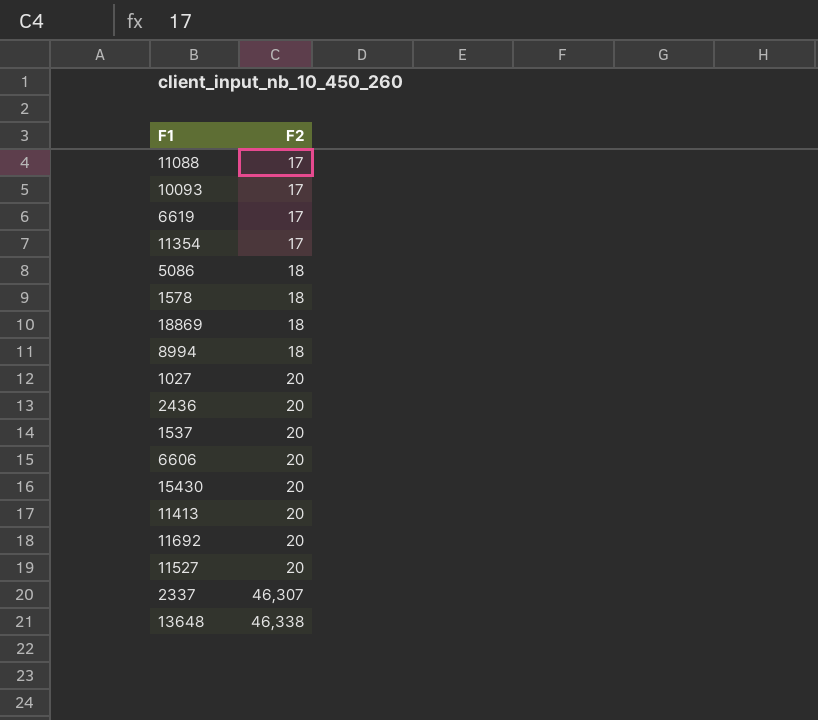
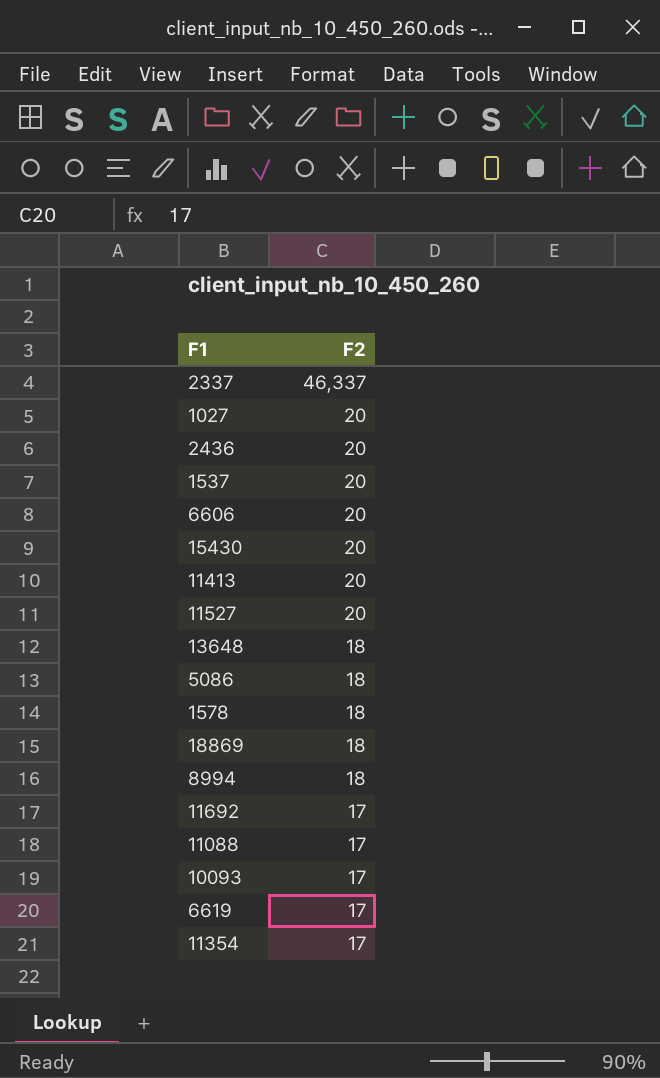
row order: F2 ascending -> F2 descending
2337 | F2: 46,307 -> 46,337
13648 | F2: 46,338 -> 18
11692 | F2: 20 -> 17

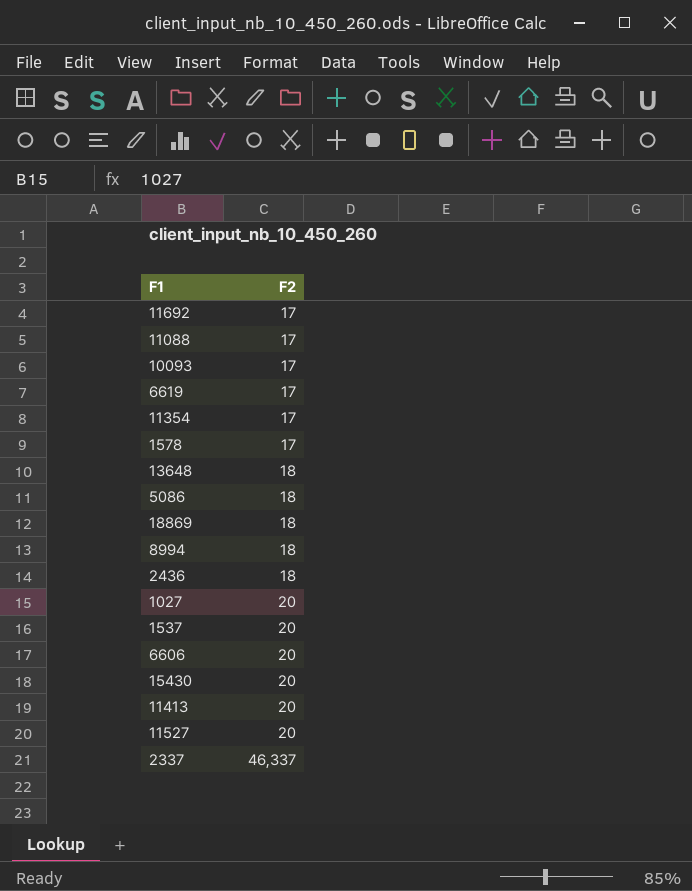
row order: F2 descending -> F2 ascending
1578 | F2: 18 -> 17
2436 | F2: 20 -> 18

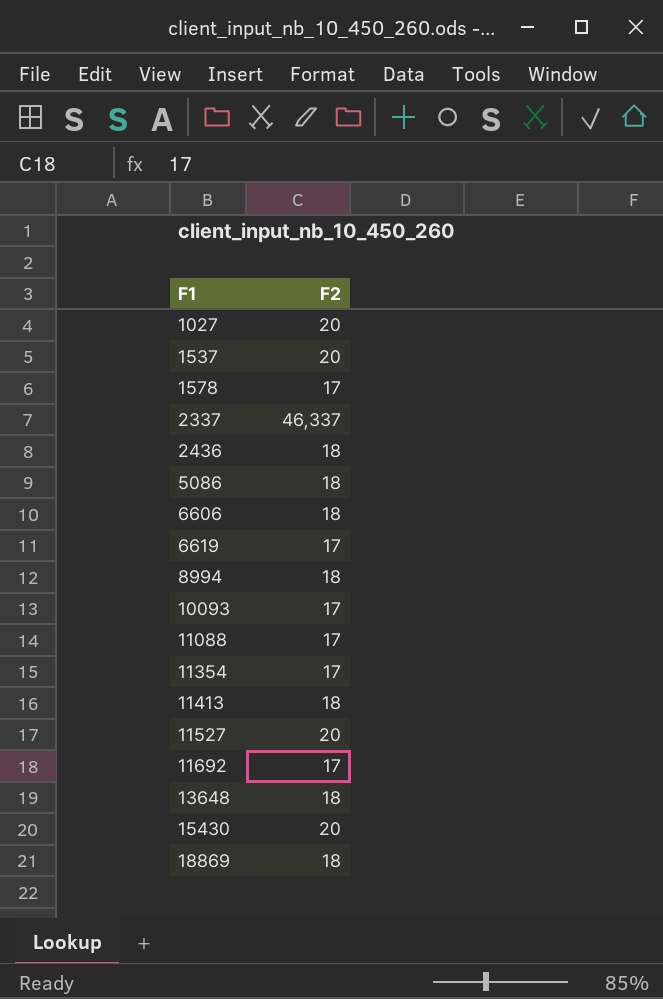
row order: F2 ascending -> F1 ascending
6606 | F2: 20 -> 18
11413 | F2: 20 -> 18

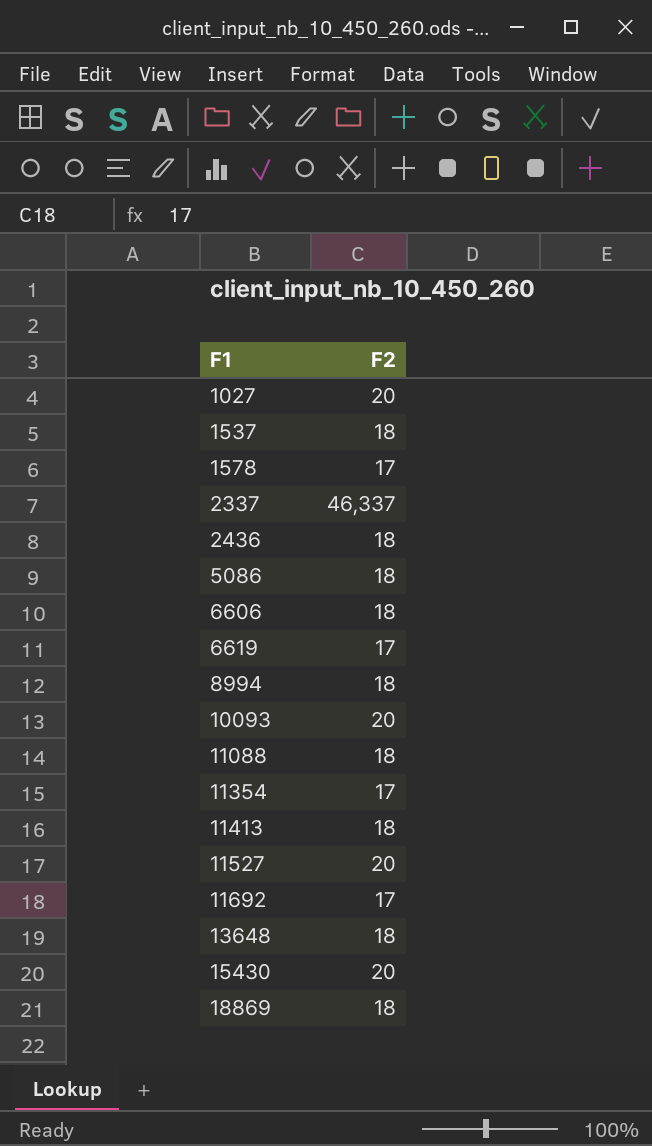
1537 | F2: 20 -> 18
10093 | F2: 17 -> 20
11088 | F2: 17 -> 18

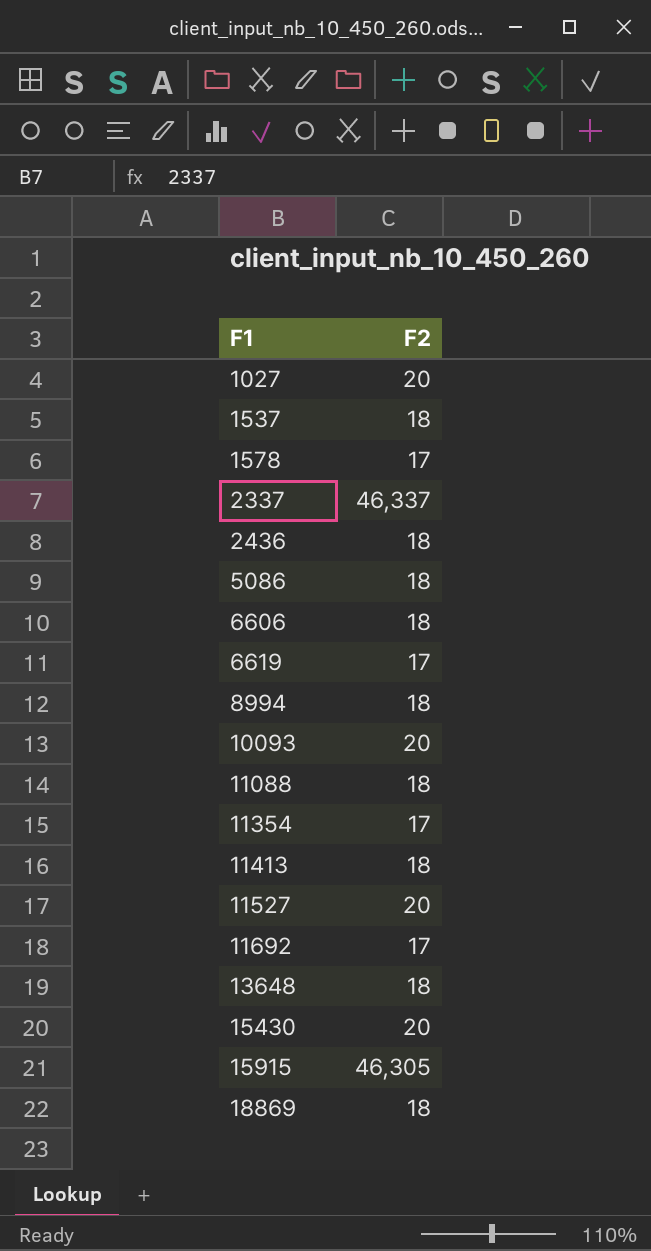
row 15915: none -> 46,305

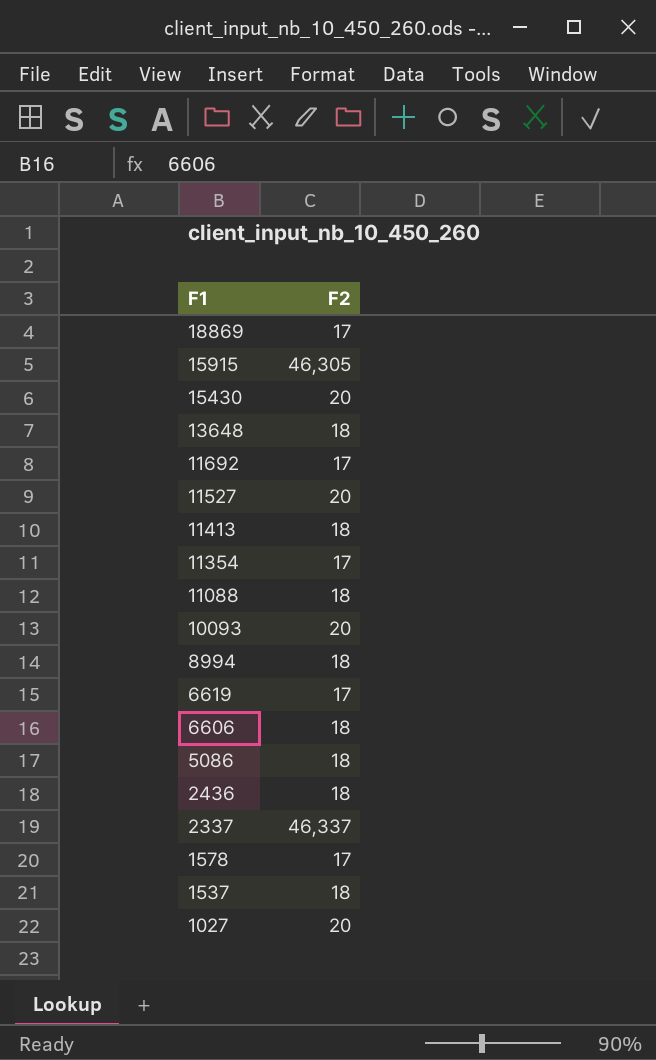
row order: F1 ascending -> F1 descending
18869 | F2: 18 -> 17

